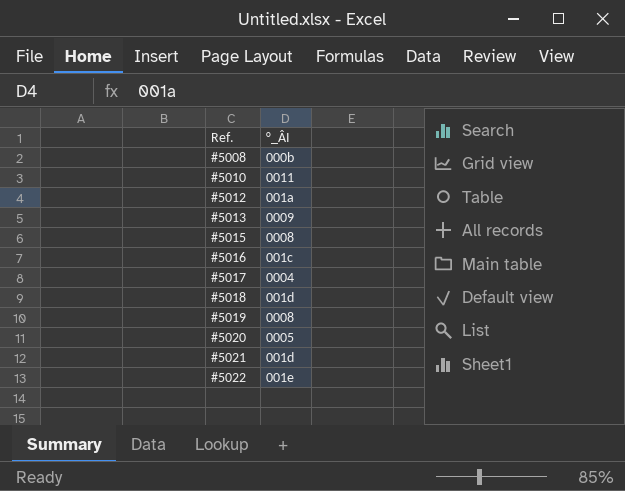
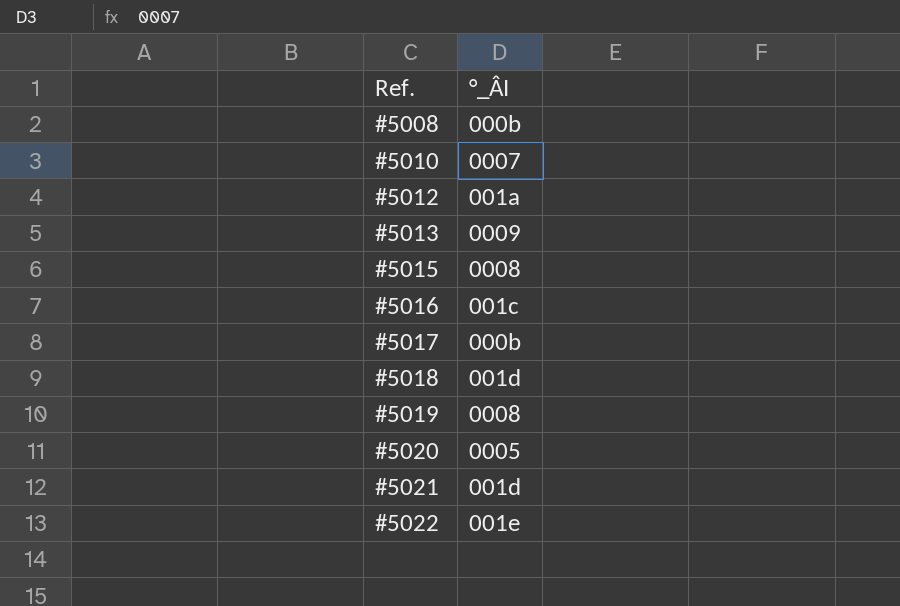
#5010 | °_ÂI: 0011 -> 0007
#5017 | °_ÂI: 0004 -> 000b

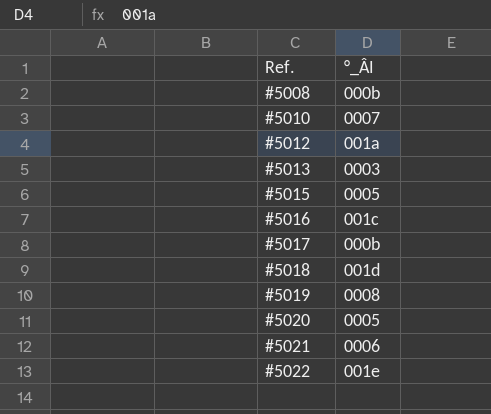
#5013 | °_ÂI: 0009 -> 0003
#5015 | °_ÂI: 0008 -> 0005
#5021 | °_ÂI: 001d -> 0006

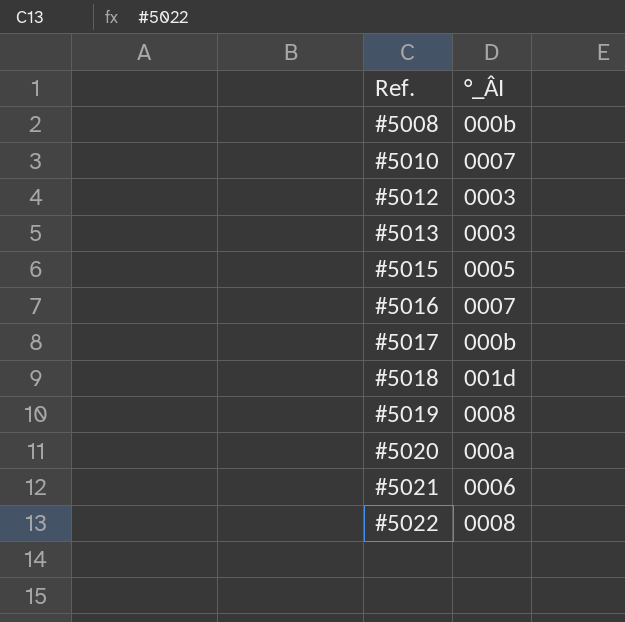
#5012 | °_ÂI: 001a -> 0003
#5016 | °_ÂI: 001c -> 0007
#5020 | °_ÂI: 0005 -> 000a
#5022 | °_ÂI: 001e -> 0008

